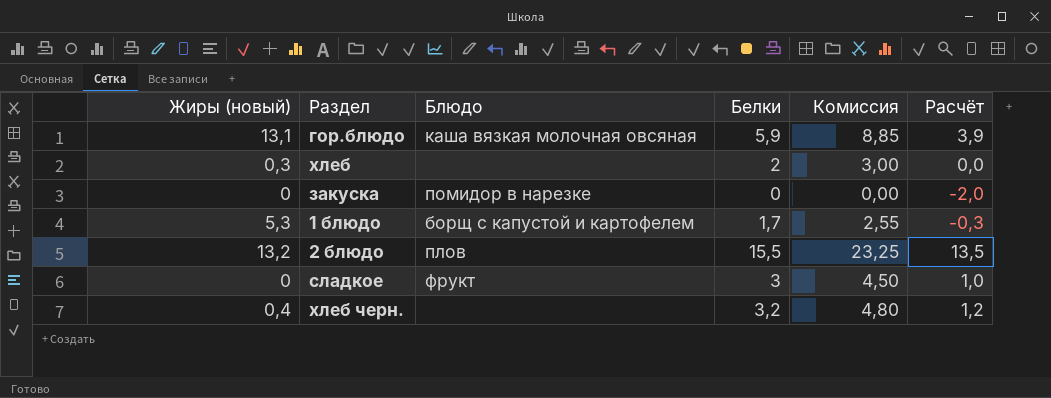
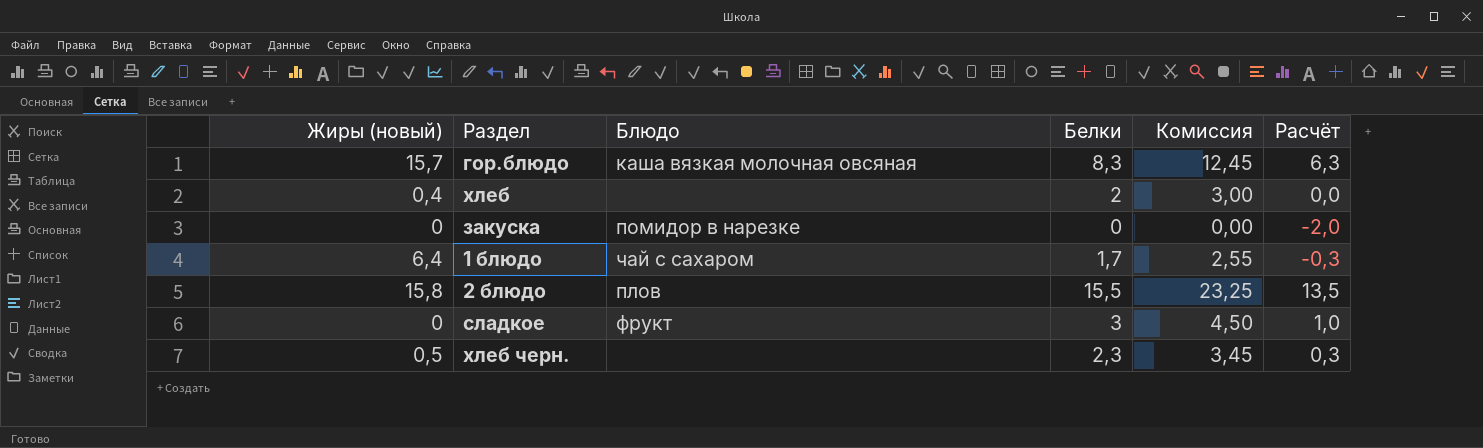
гор.блюдо | Жиры (новый): 13,1 -> 15,7
гор.блюдо | Белки: 5,9 -> 8,3
гор.блюдо | Комиссия: 8,85 -> 12,45
гор.блюдо | Расчёт: 3,9 -> 6,3
хлеб | Жиры (новый): 0,3 -> 0,4
1 блюдо | Жиры (новый): 5,3 -> 6,4
1 блюдо | Блюдо: борщ с капустой и картофелем -> чай с сахаром
2 блюдо | Жиры (новый): 13,2 -> 15,8
хлеб черн. | Жиры (новый): 0,4 -> 0,5
хлеб черн. | Белки: 3,2 -> 2,3
хлеб черн. | Комиссия: 4,80 -> 3,45
хлеб черн. | Расчёт: 1,2 -> 0,3

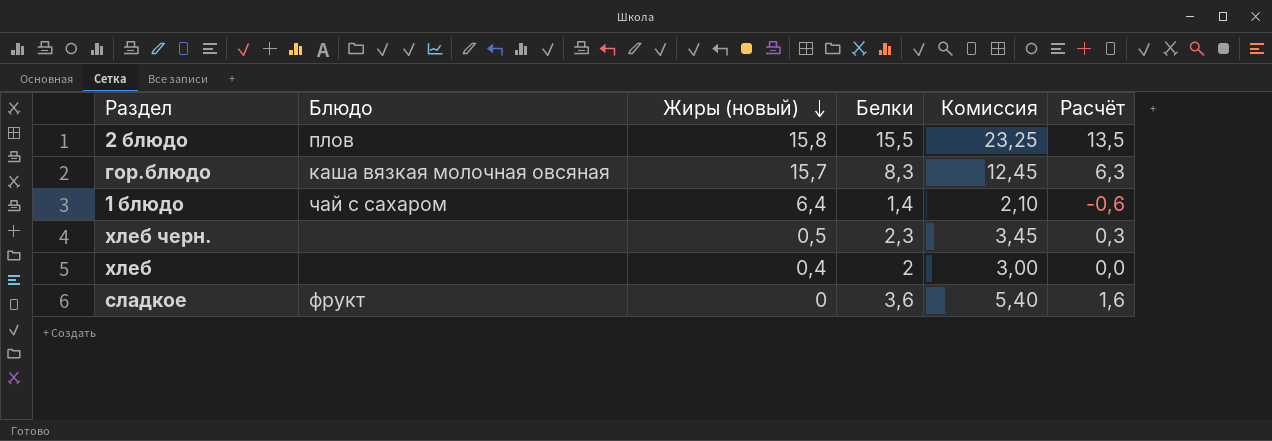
row order: none -> Жиры (новый) descending
column Жиры (новый) | position: 1 -> 3
row закуска: 0 | помидор в нарезке | 0 | 0,00 | -2,0 -> none
1 блюдо | Белки: 1,7 -> 1,4
1 блюдо | Комиссия: 2,55 -> 2,10
1 блюдо | Расчёт: -0,3 -> -0,6
сладкое | Белки: 3 -> 3,6
сладкое | Комиссия: 4,50 -> 5,40
сладкое | Расчёт: 1,0 -> 1,6

